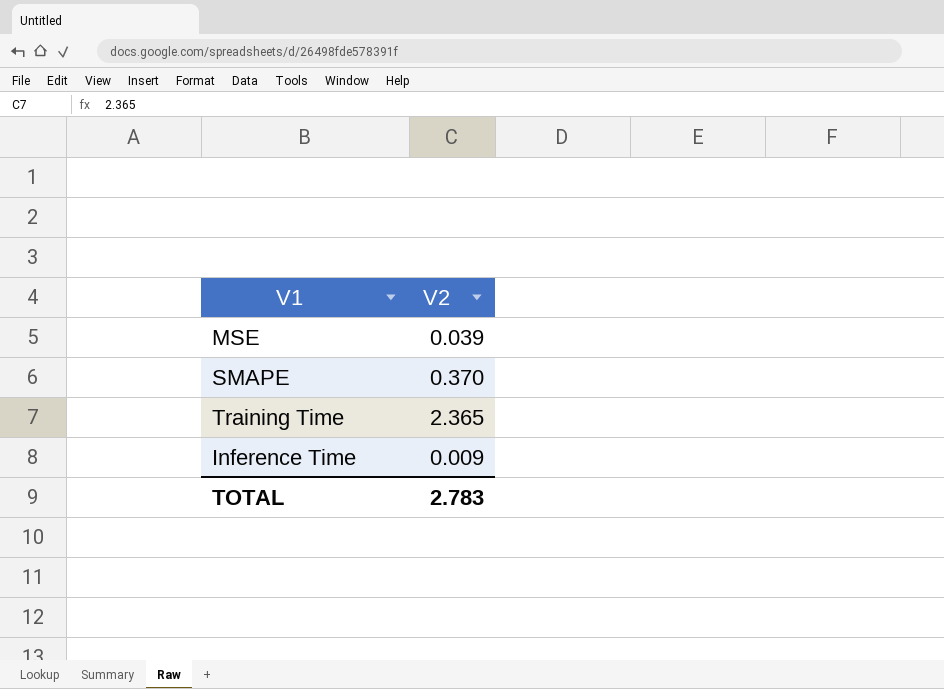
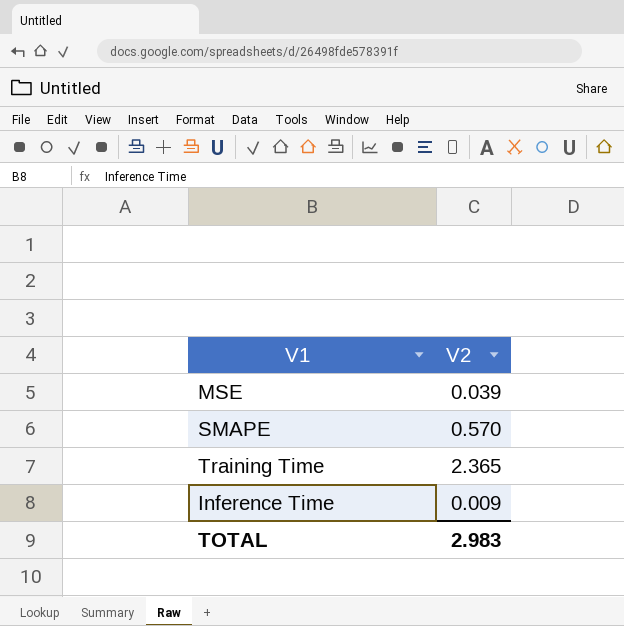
SMAPE | V2: 0.370 -> 0.570
TOTAL | V2: 2.783 -> 2.983

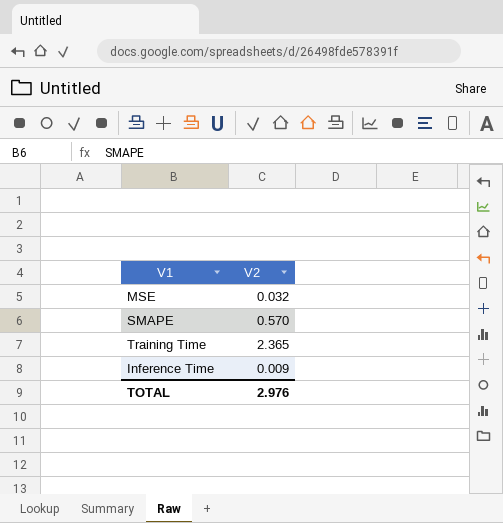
MSE | V2: 0.039 -> 0.032
TOTAL | V2: 2.983 -> 2.976

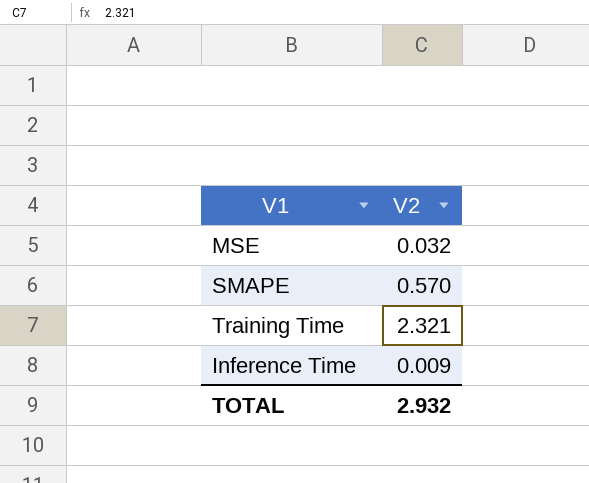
Training Time | V2: 2.365 -> 2.321
TOTAL | V2: 2.976 -> 2.932

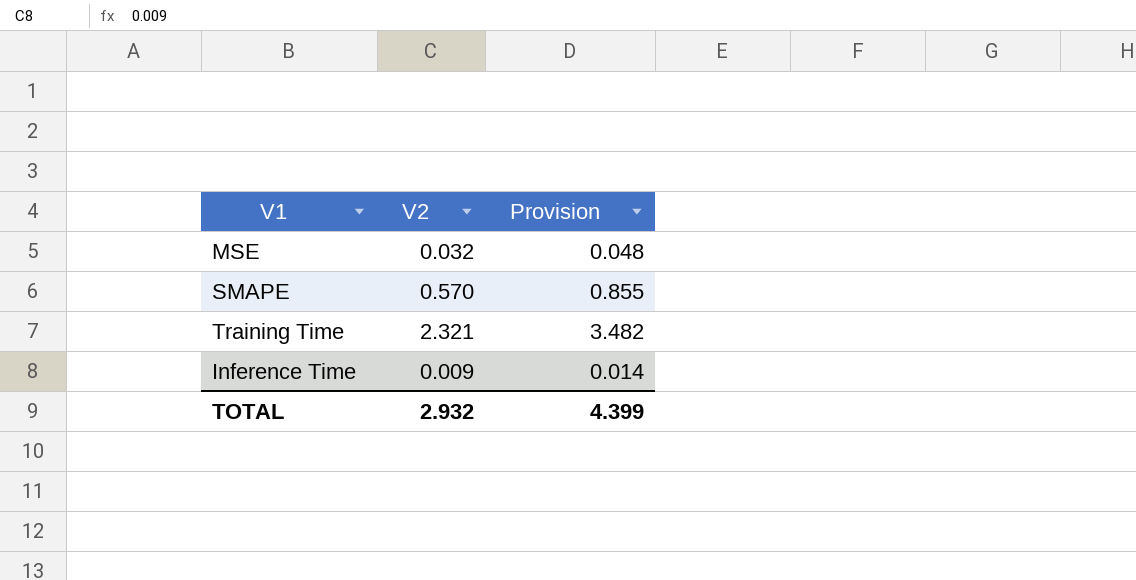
column Provision | formula: none -> [V2] * 1.5

